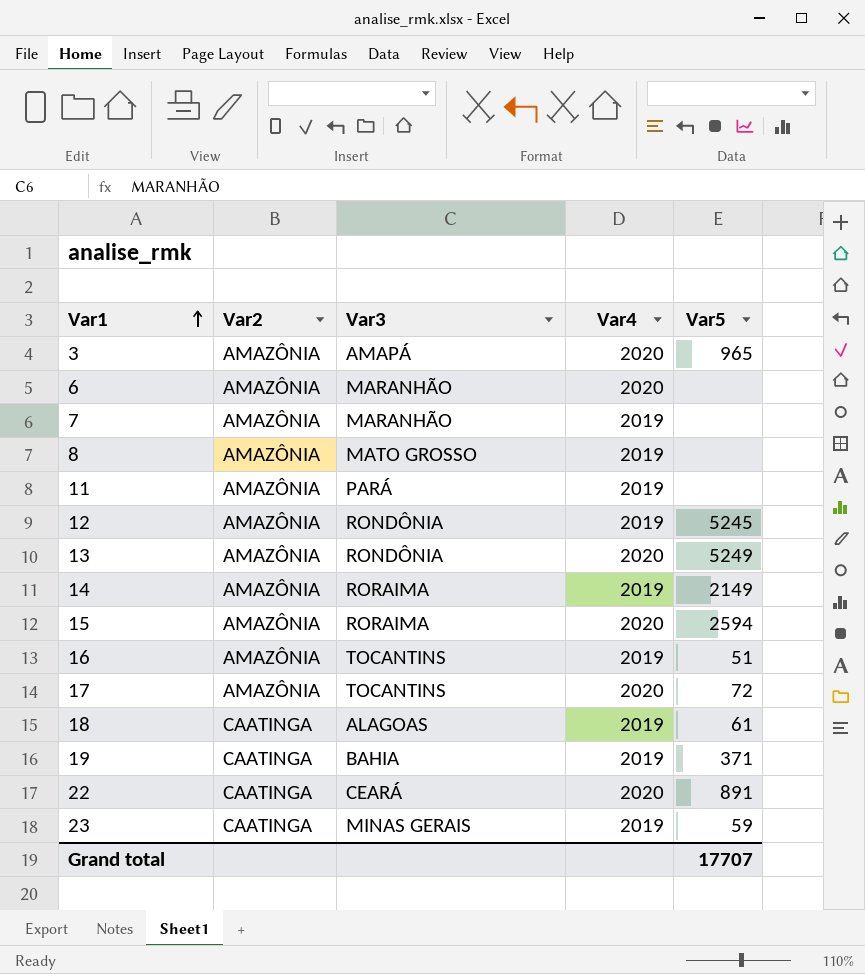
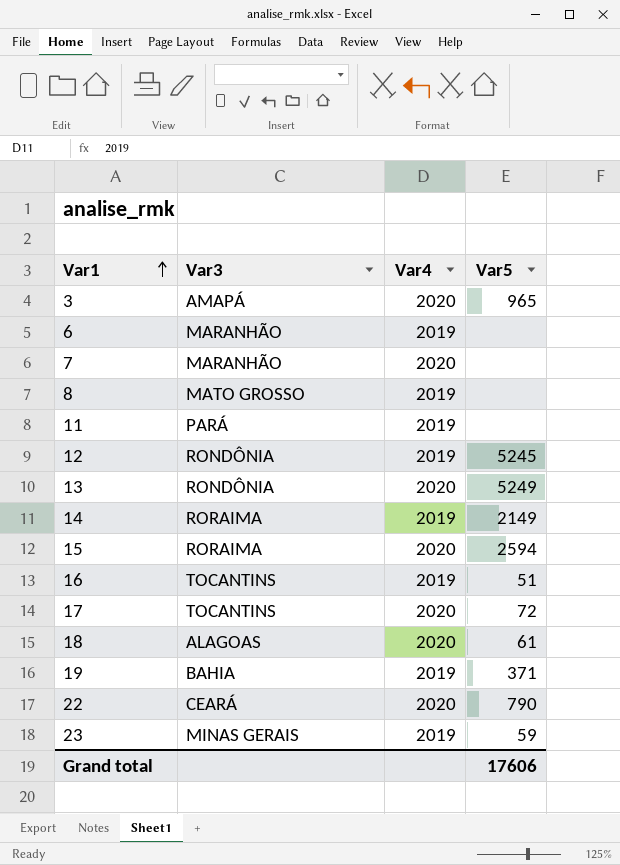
column Var2 | position: 2 -> none
6 | Var4: 2020 -> 2019
7 | Var4: 2019 -> 2020
18 | Var4: 2019 -> 2020
22 | Var5: 891 -> 790
Grand total | Var5: 17707 -> 17606

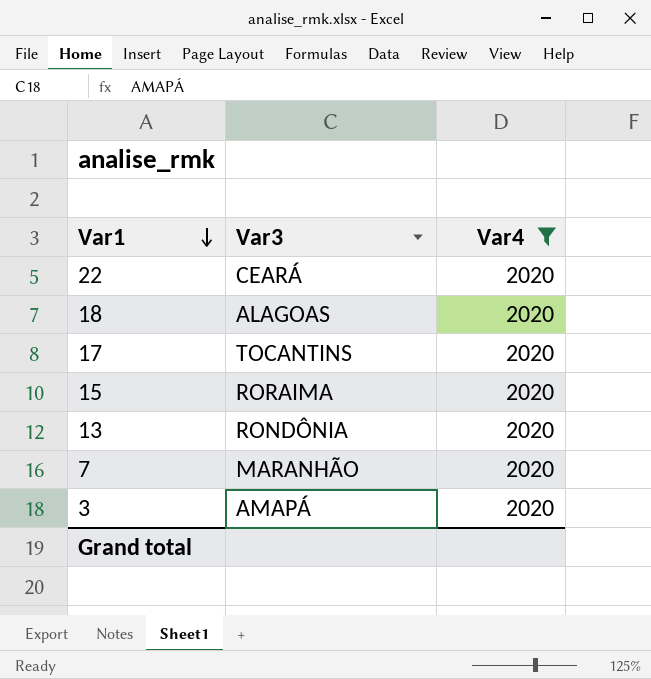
filter: none -> Var4 = 2020
row order: Var1 ascending -> Var1 descending
column Var5 | position: 4 -> none

